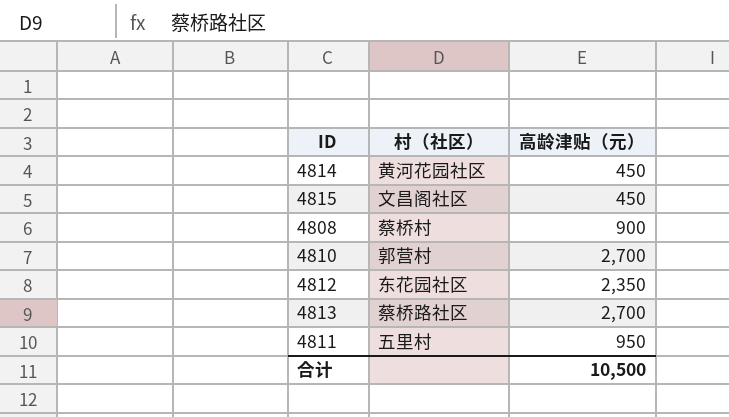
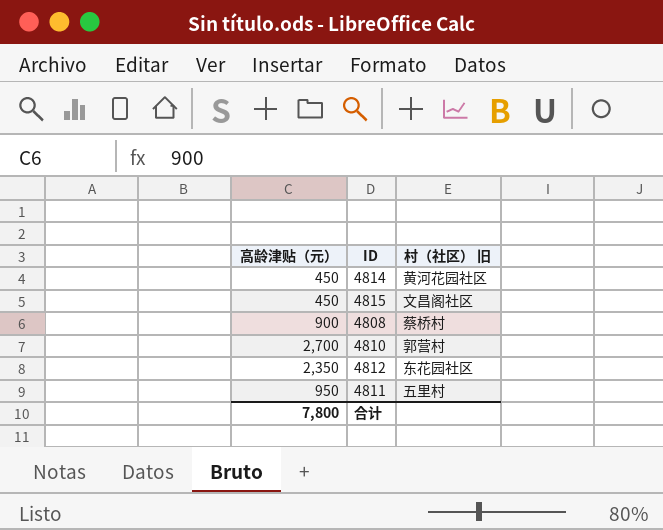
column 高龄津贴（元） | position: 3 -> 1
column name: 村（社区） -> 村（社区） 旧
row 4813: 蔡桥路社区 | 2,700 -> none
合计 | 高龄津贴（元）: 10,500 -> 7,800

